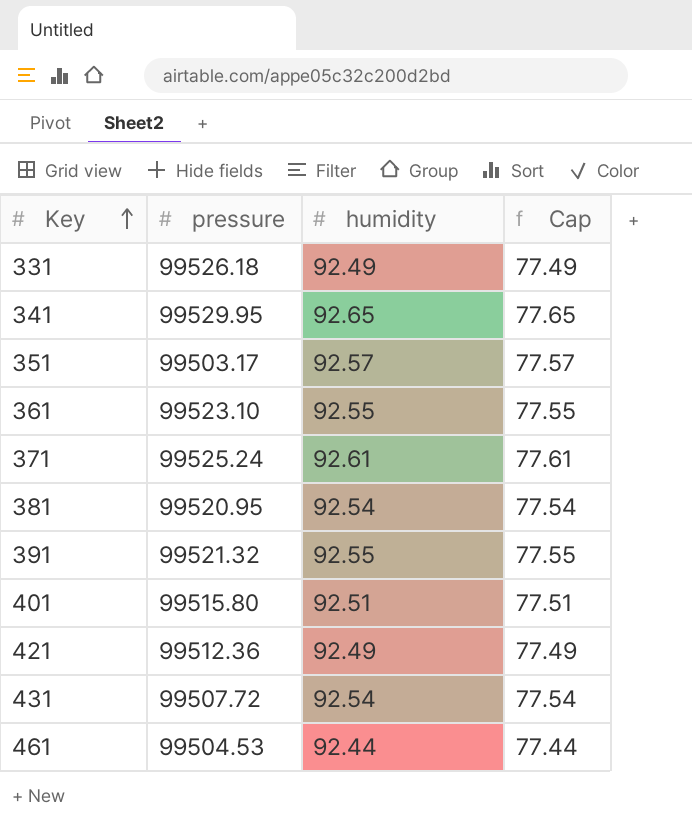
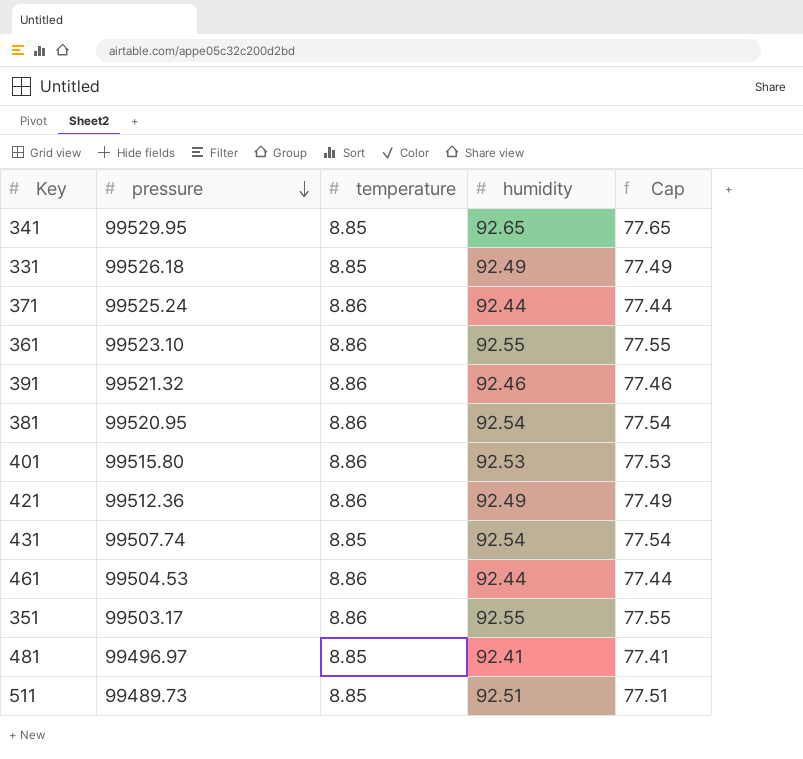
row order: Key ascending -> pressure descending
column temperature | position: none -> 3
371 | humidity: 92.61 -> 92.44
371 | Cap: 77.61 -> 77.44
391 | humidity: 92.55 -> 92.46
391 | Cap: 77.55 -> 77.46
401 | humidity: 92.51 -> 92.53
401 | Cap: 77.51 -> 77.53
431 | pressure: 99507.72 -> 99507.74
351 | humidity: 92.57 -> 92.55
351 | Cap: 77.57 -> 77.55
row 481: none -> 99496.97 | 8.85 | 92.41 | 77.41
row 511: none -> 99489.73 | 8.85 | 92.51 | 77.51

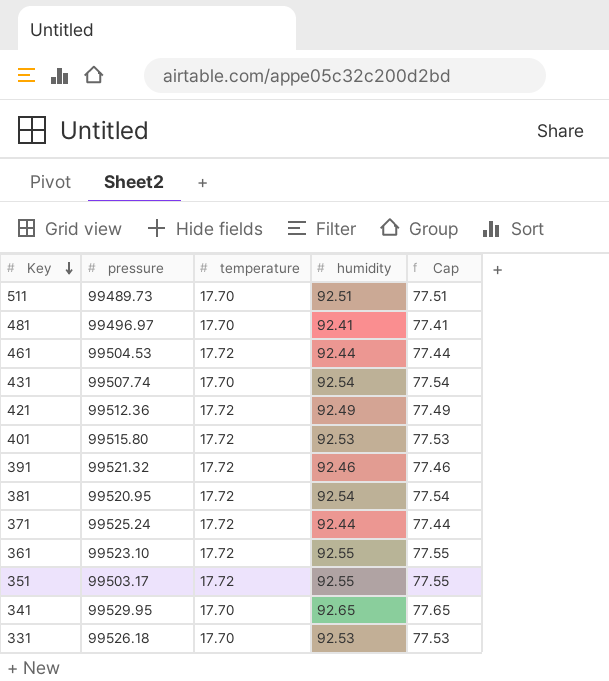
row order: pressure descending -> Key descending
511 | temperature: 8.85 -> 17.70
481 | temperature: 8.85 -> 17.70
461 | temperature: 8.86 -> 17.72
431 | temperature: 8.85 -> 17.70
421 | temperature: 8.86 -> 17.72
401 | temperature: 8.86 -> 17.72
391 | temperature: 8.86 -> 17.72
381 | temperature: 8.86 -> 17.72
371 | temperature: 8.86 -> 17.72
361 | temperature: 8.86 -> 17.72
351 | temperature: 8.86 -> 17.72
341 | temperature: 8.85 -> 17.70
331 | temperature: 8.85 -> 17.70
331 | humidity: 92.49 -> 92.53
331 | Cap: 77.49 -> 77.53

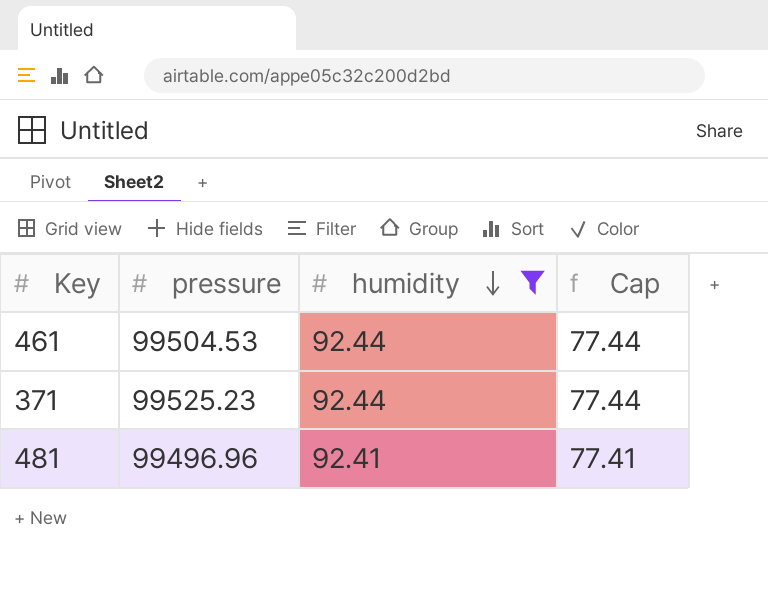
filter: none -> humidity <= 92.44
row order: Key descending -> humidity descending
column temperature | position: 3 -> none
371 | pressure: 99525.24 -> 99525.23
481 | pressure: 99496.97 -> 99496.96

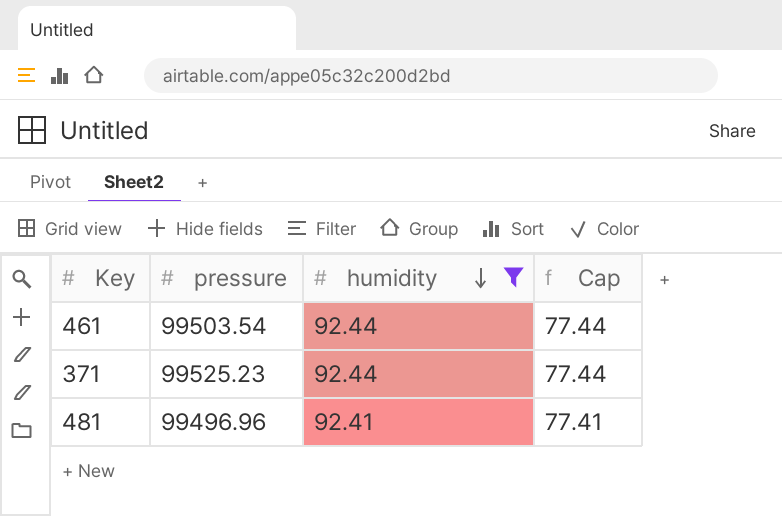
461 | pressure: 99504.53 -> 99503.54

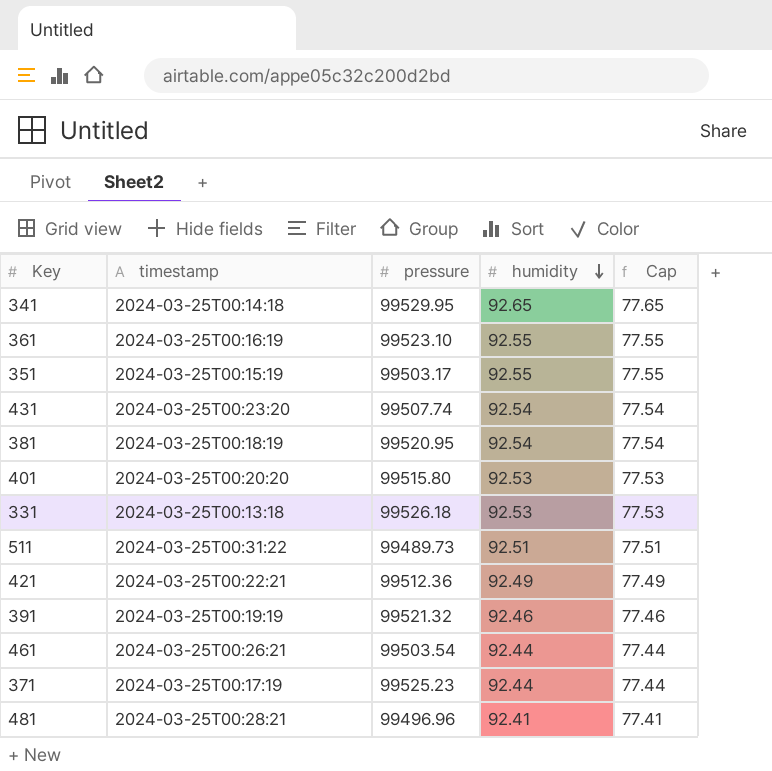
filter: humidity <= 92.44 -> none
column timestamp | position: none -> 2

